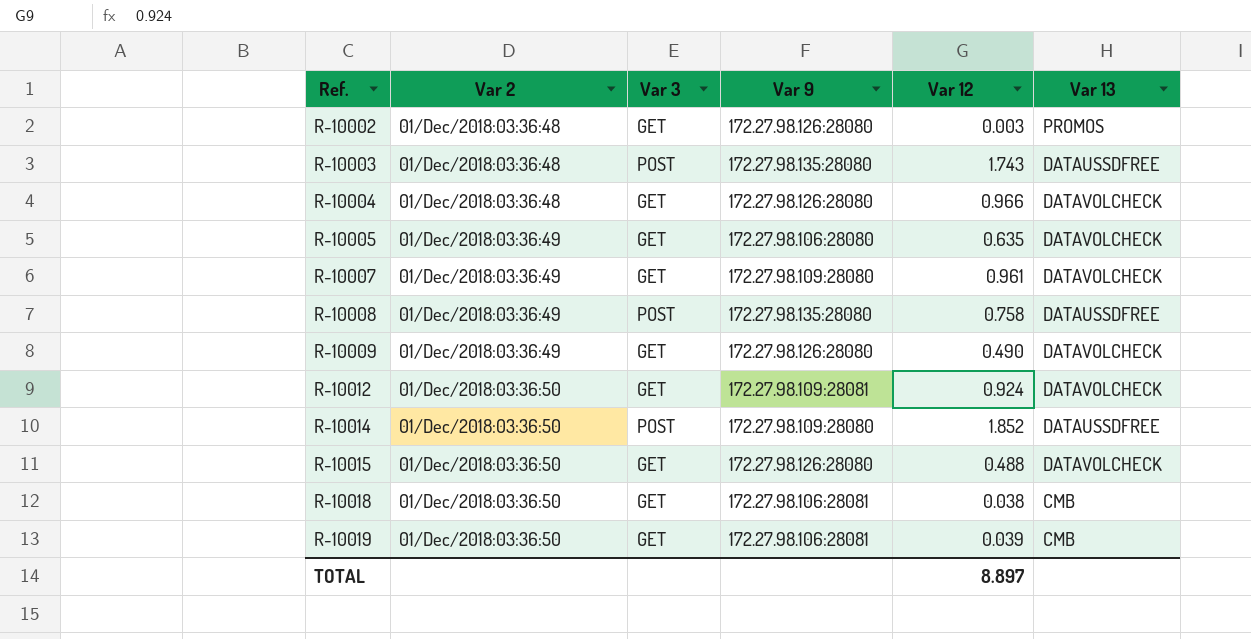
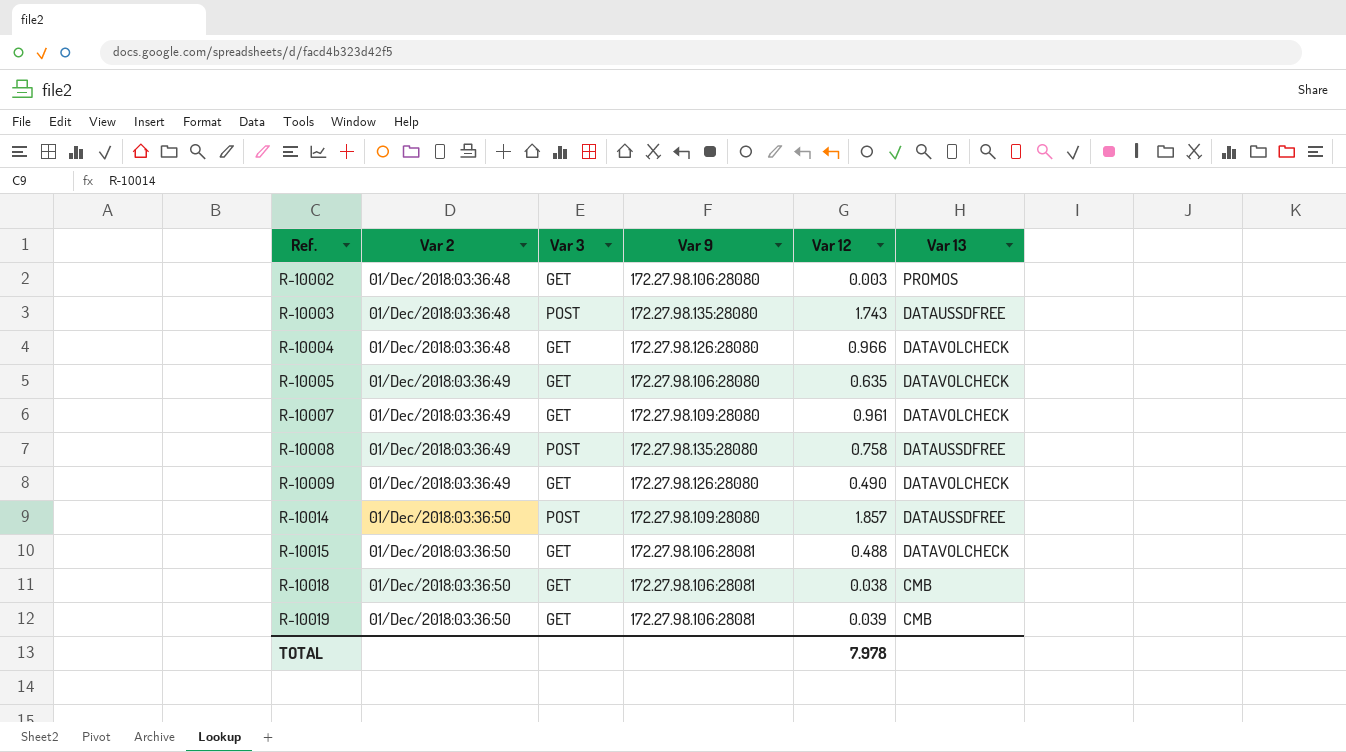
row R-10012: 01/Dec/2018:03:36:50 | GET | 172.27.98.109:28081 | 0.924 | DATAVOLCHECK -> none
R-10002 | Var 9: 172.27.98.126:28080 -> 172.27.98.106:28080
R-10014 | Var 12: 1.852 -> 1.857
R-10015 | Var 9: 172.27.98.126:28080 -> 172.27.98.106:28081
TOTAL | Var 12: 8.897 -> 7.978

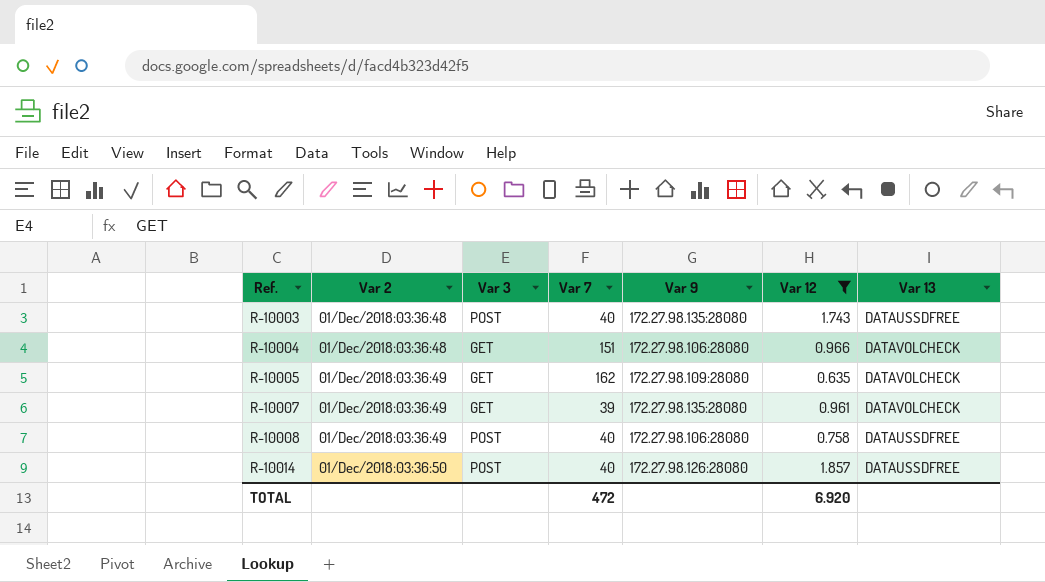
filter: none -> Var 12 >= 0.635
column Var 7 | position: none -> 4
R-10004 | Var 9: 172.27.98.126:28080 -> 172.27.98.106:28080
R-10005 | Var 9: 172.27.98.106:28080 -> 172.27.98.109:28080
R-10007 | Var 9: 172.27.98.109:28080 -> 172.27.98.135:28080
R-10008 | Var 9: 172.27.98.135:28080 -> 172.27.98.106:28080
R-10014 | Var 9: 172.27.98.109:28080 -> 172.27.98.126:28080
TOTAL | Var 12: 7.978 -> 6.920

